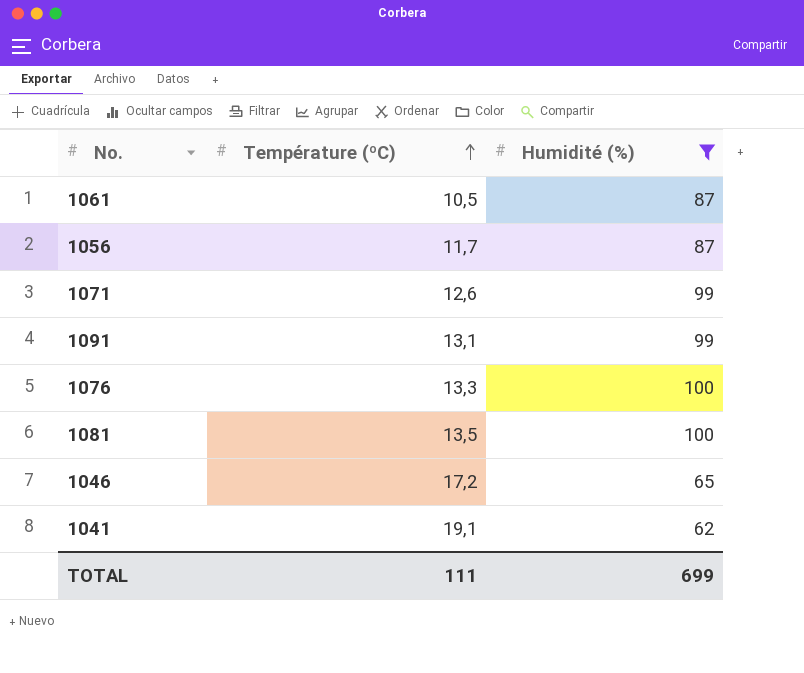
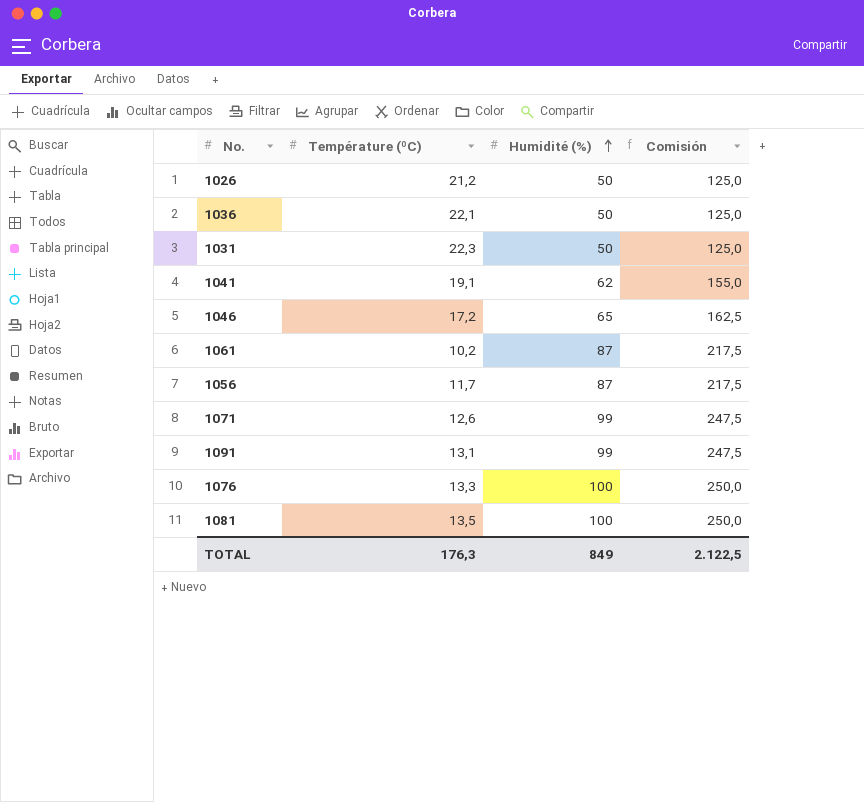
filter: Humidité (%) != 50 -> none
row order: Température (ºC) ascending -> Humidité (%) ascending
column Comisión | formula: none -> [Humidité (%)] * 2,5
1061 | Température (ºC): 10,5 -> 10,2
TOTAL | Température (ºC): 111 -> 176,3
TOTAL | Humidité (%): 699 -> 849

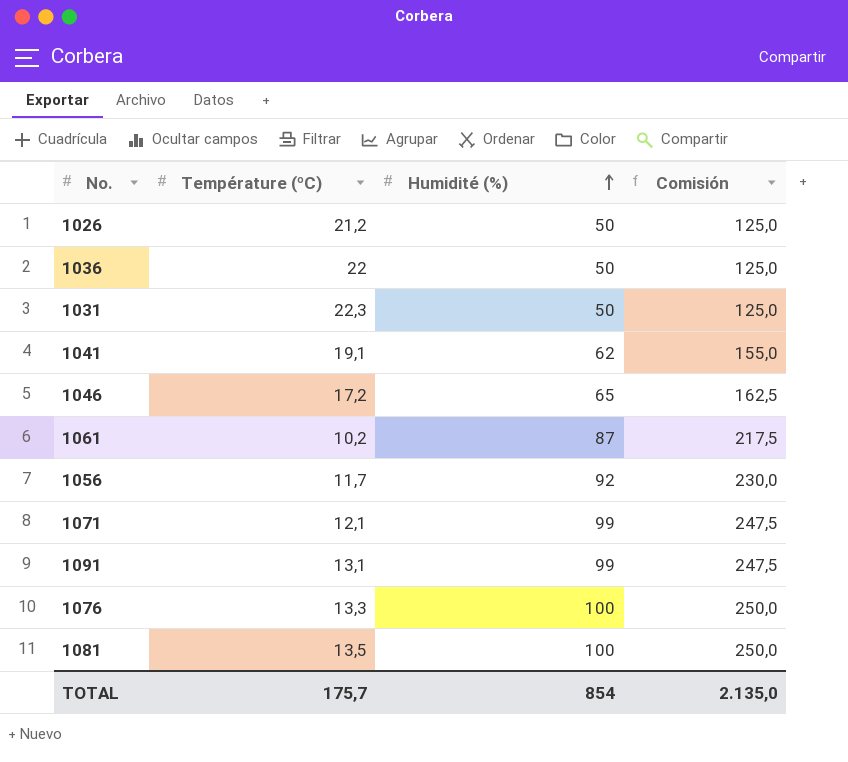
1036 | Température (ºC): 22,1 -> 22
1056 | Humidité (%): 87 -> 92
1056 | Comisión: 217,5 -> 230,0
1071 | Température (ºC): 12,6 -> 12,1
TOTAL | Température (ºC): 176,3 -> 175,7
TOTAL | Humidité (%): 849 -> 854
TOTAL | Comisión: 2.122,5 -> 2.135,0

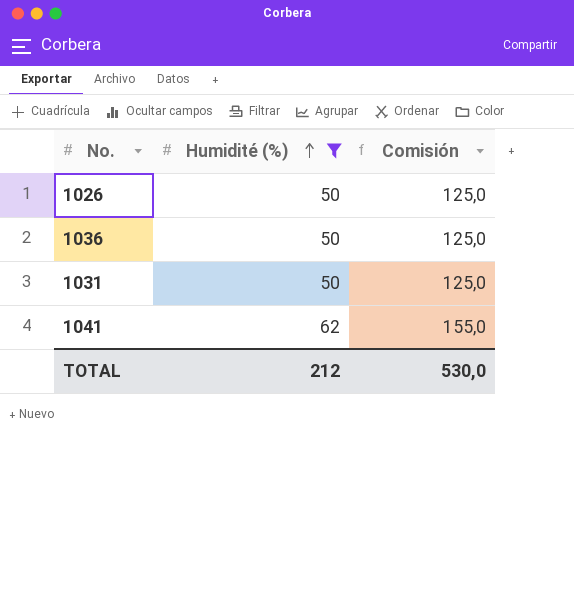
filter: none -> Humidité (%) <= 62
column Température (ºC) | position: 2 -> none
TOTAL | Humidité (%): 854 -> 212
TOTAL | Comisión: 2.135,0 -> 530,0

